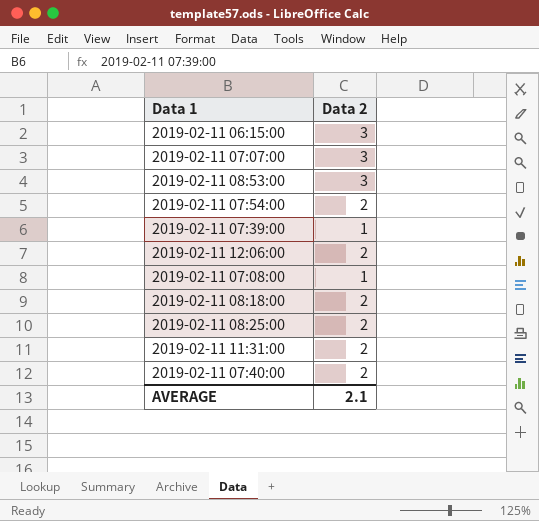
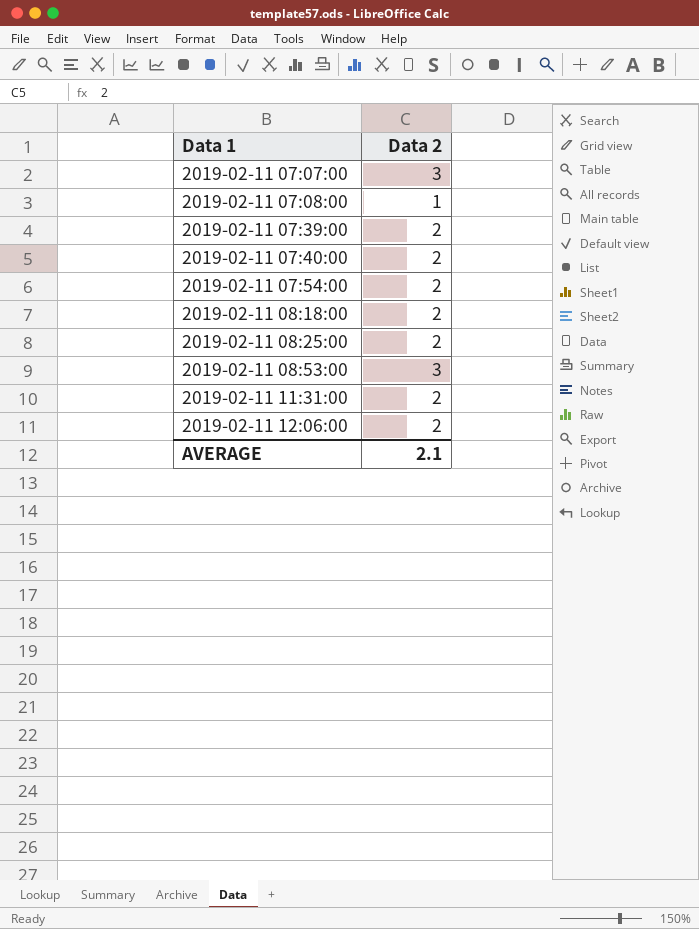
row order: none -> Data 1 ascending
row 2019-02-11 06:15:00: 3 -> none
2019-02-11 07:39:00 | Data 2: 1 -> 2

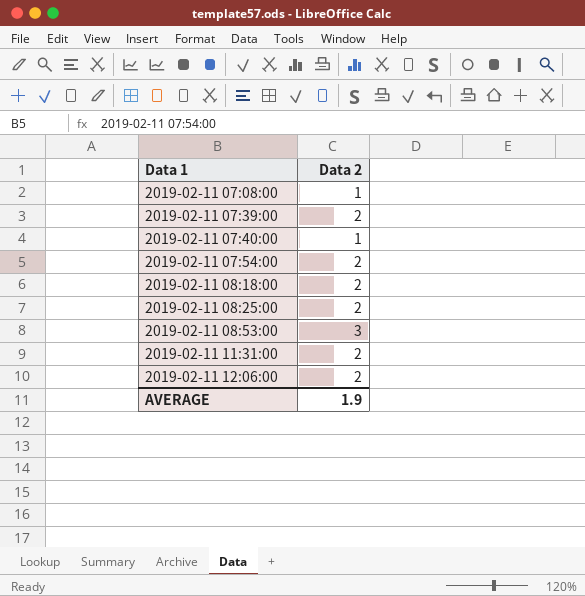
row 2019-02-11 07:07:00: 3 -> none
2019-02-11 07:40:00 | Data 2: 2 -> 1
AVERAGE | Data 2: 2.1 -> 1.9

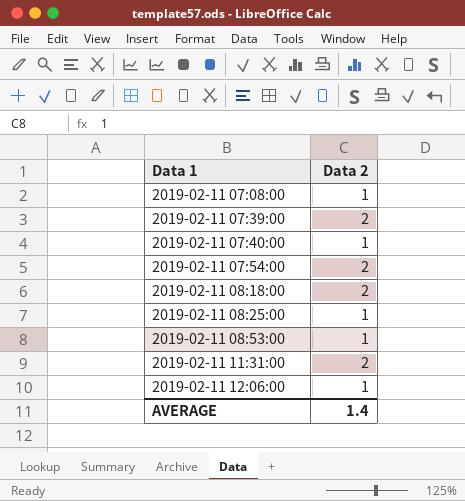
2019-02-11 08:25:00 | Data 2: 2 -> 1
2019-02-11 08:53:00 | Data 2: 3 -> 1
2019-02-11 12:06:00 | Data 2: 2 -> 1
AVERAGE | Data 2: 1.9 -> 1.4

